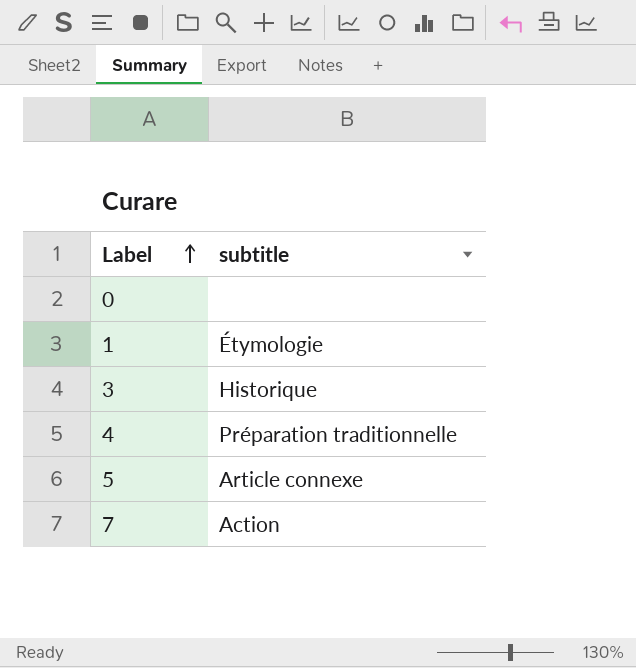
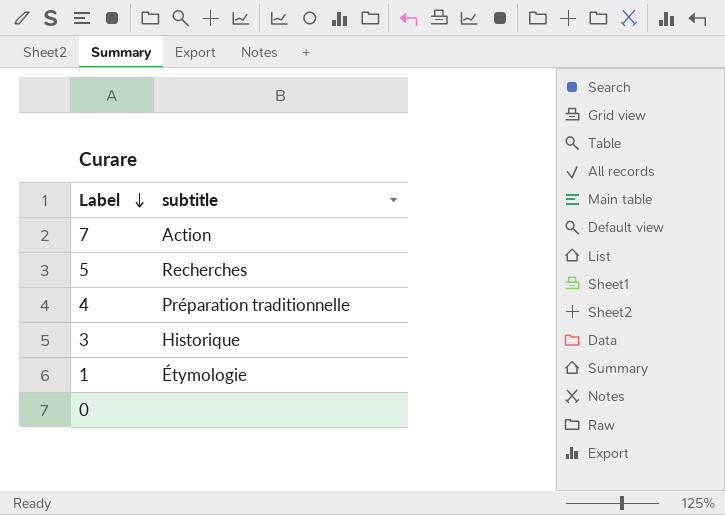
row order: Label ascending -> Label descending
5 | subtitle: Article connexe -> Recherches

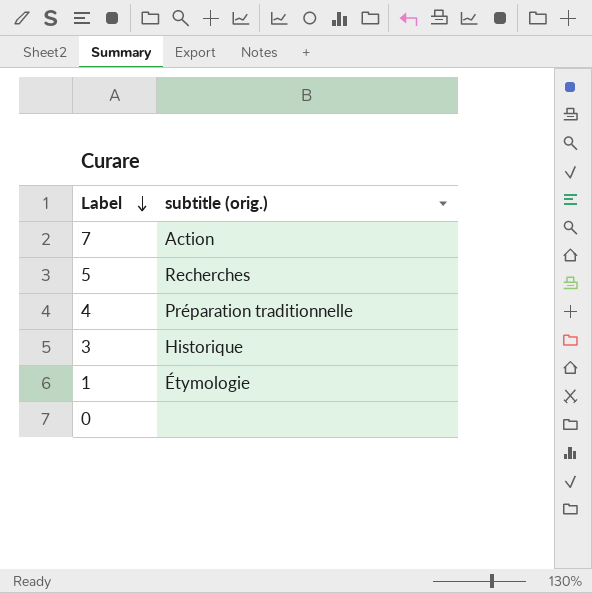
column name: subtitle -> subtitle (orig.)

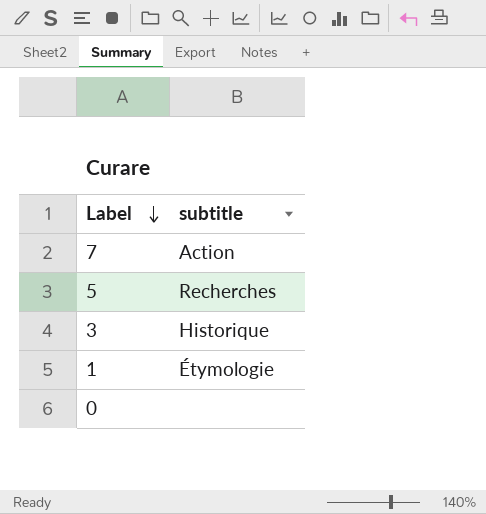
column name: subtitle (orig.) -> subtitle
row 4: Préparation traditionnelle -> none

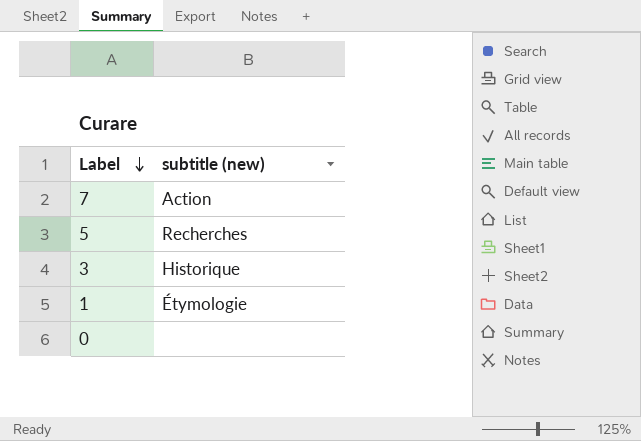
column name: subtitle -> subtitle (new)

